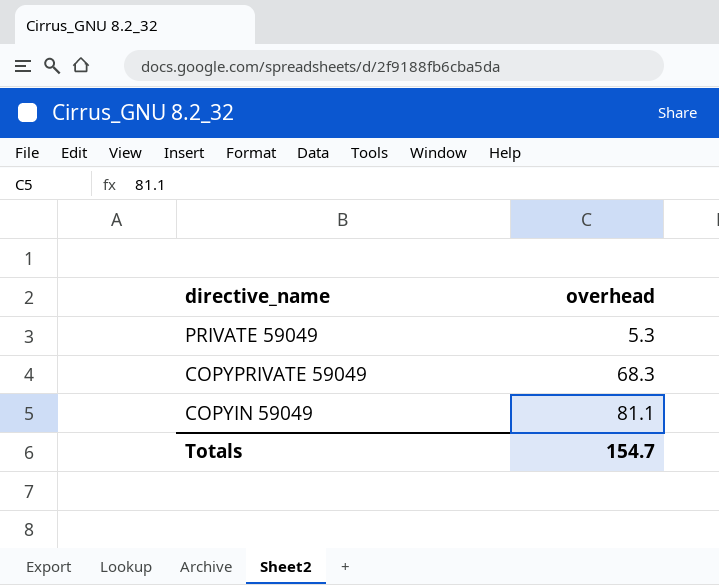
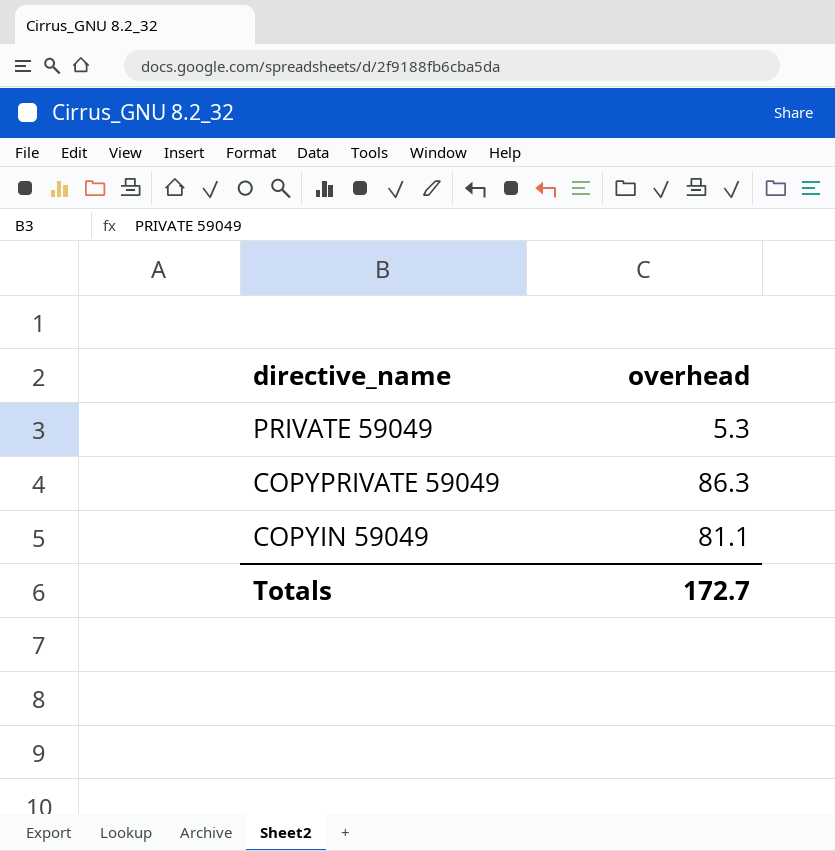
COPYPRIVATE 59049 | overhead: 68.3 -> 86.3
Totals | overhead: 154.7 -> 172.7

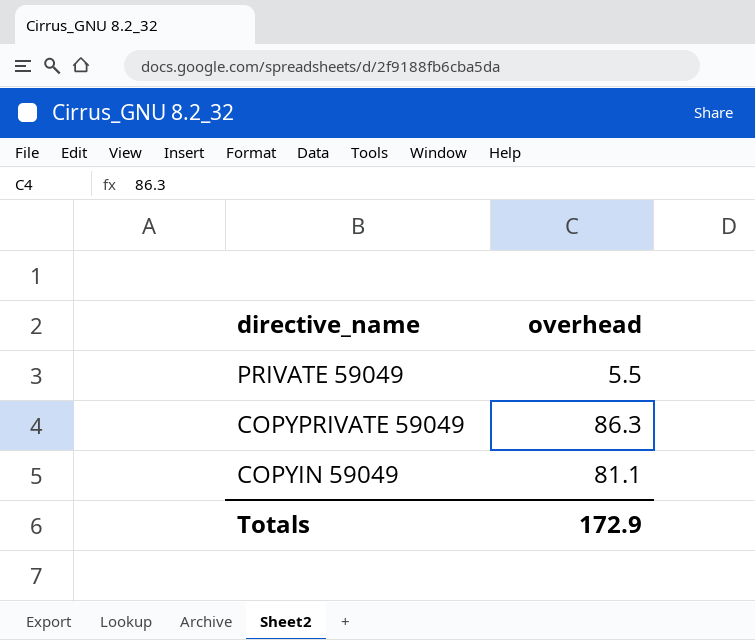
PRIVATE 59049 | overhead: 5.3 -> 5.5
Totals | overhead: 172.7 -> 172.9

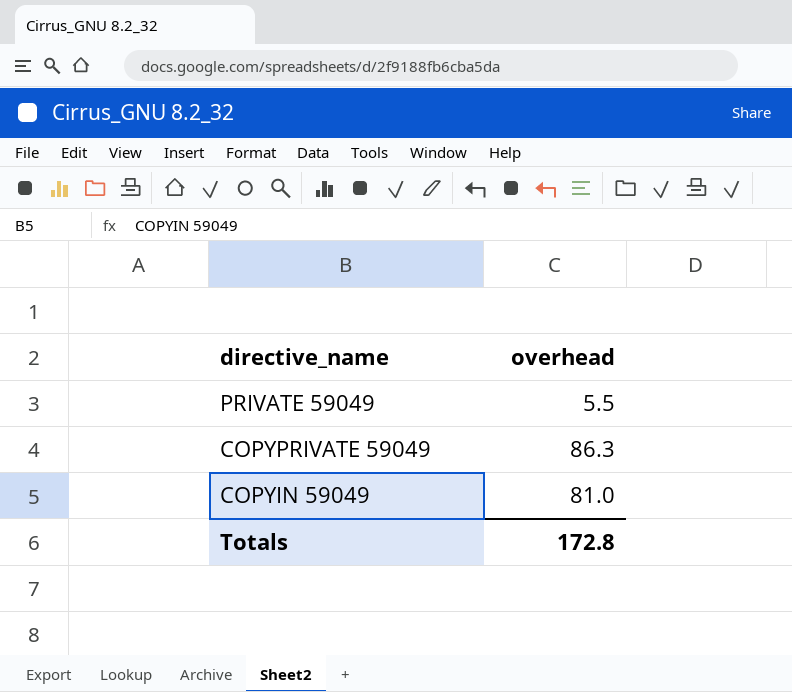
COPYIN 59049 | overhead: 81.1 -> 81.0
Totals | overhead: 172.9 -> 172.8

